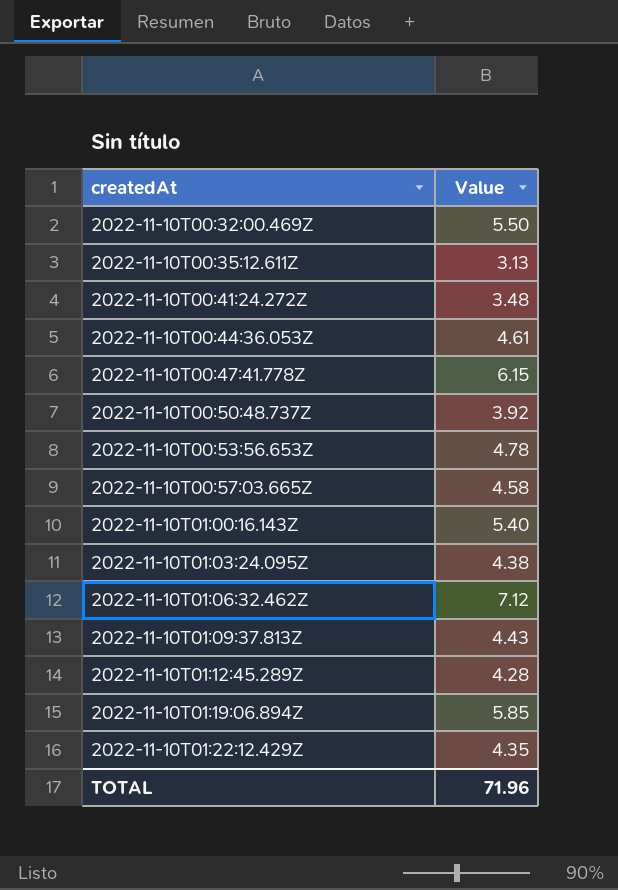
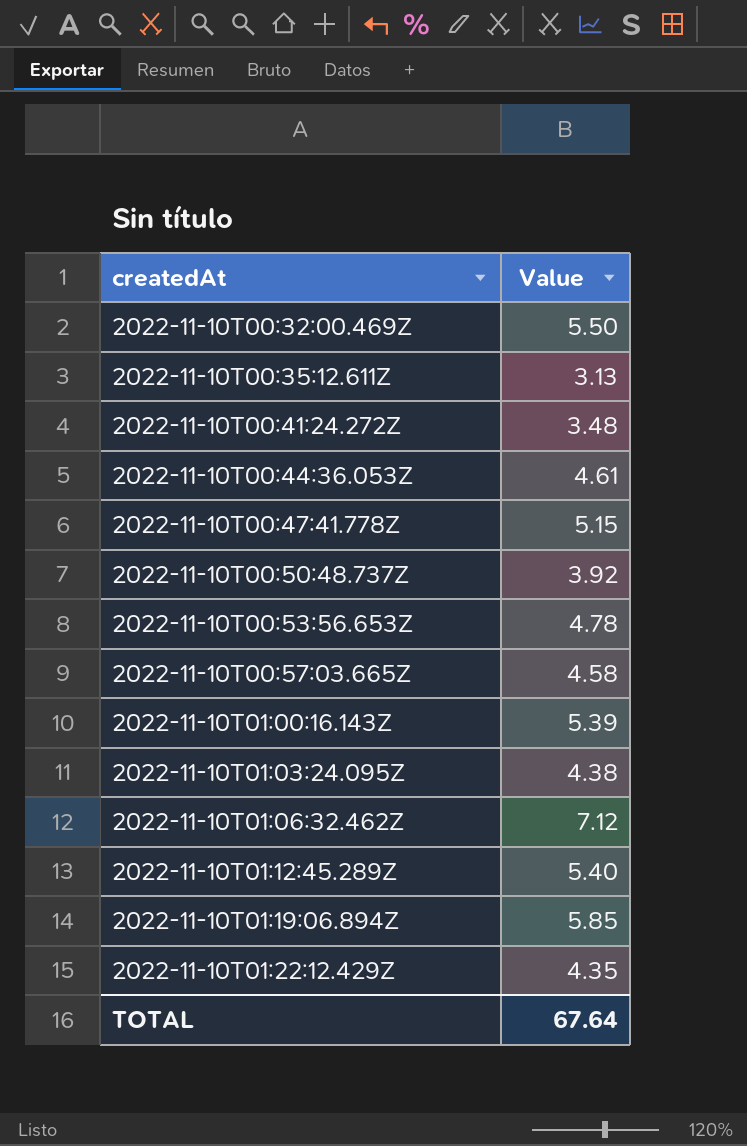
row 2022-11-10T01:09:37.813Z: 4.43 -> none
2022-11-10T00:47:41.778Z | Value: 6.15 -> 5.15
2022-11-10T01:00:16.143Z | Value: 5.40 -> 5.39
2022-11-10T01:12:45.289Z | Value: 4.28 -> 5.40
TOTAL | Value: 71.96 -> 67.64

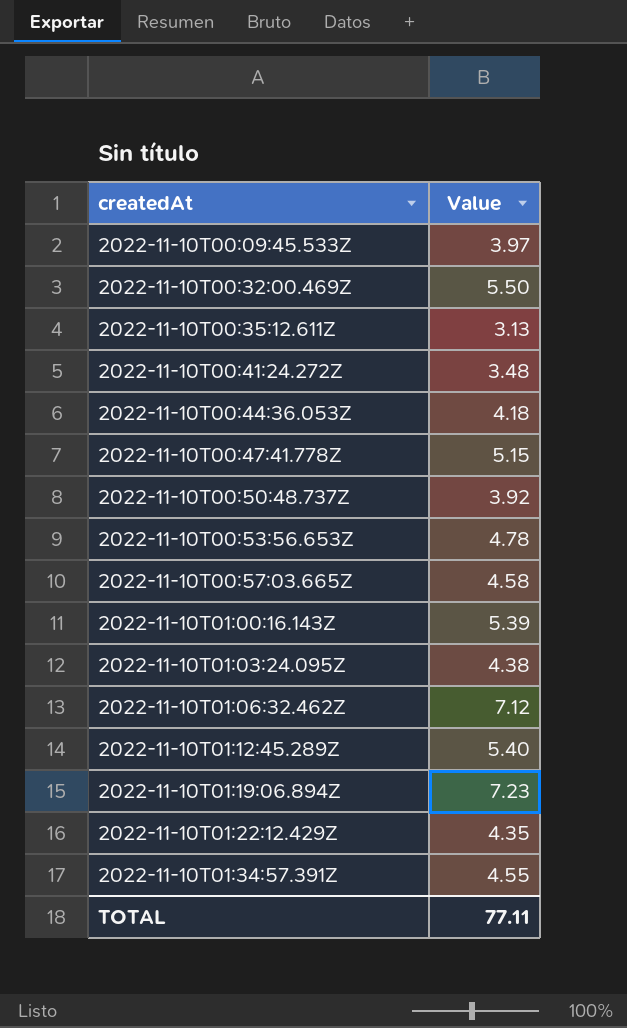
row 2022-11-10T00:09:45.533Z: none -> 3.97
2022-11-10T00:44:36.053Z | Value: 4.61 -> 4.18
2022-11-10T01:19:06.894Z | Value: 5.85 -> 7.23
row 2022-11-10T01:34:57.391Z: none -> 4.55
TOTAL | Value: 67.64 -> 77.11

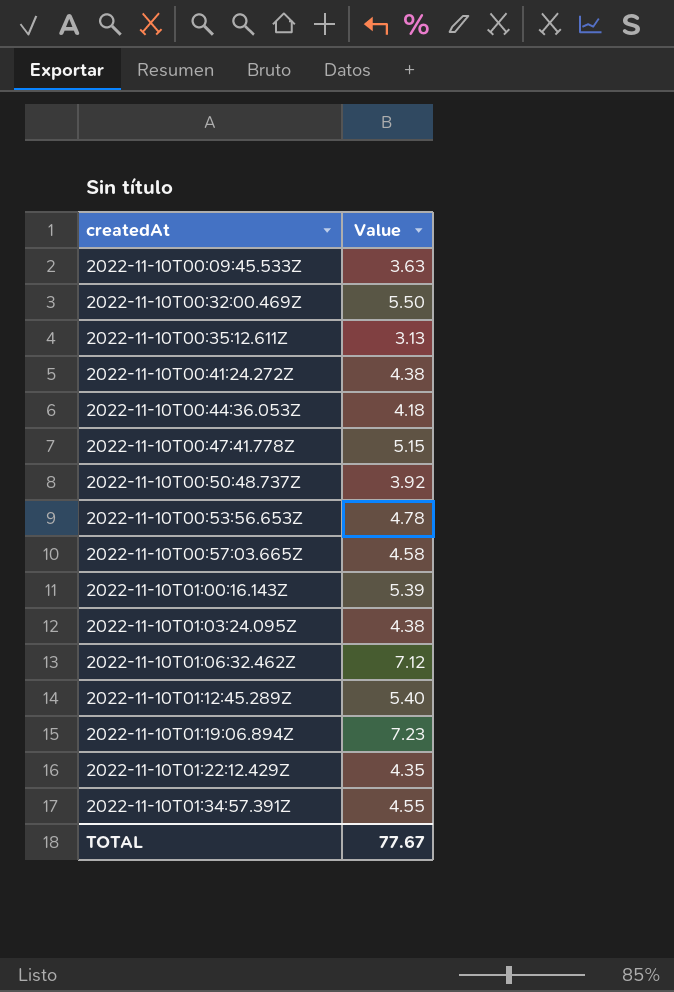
2022-11-10T00:09:45.533Z | Value: 3.97 -> 3.63
2022-11-10T00:41:24.272Z | Value: 3.48 -> 4.38
TOTAL | Value: 77.11 -> 77.67

